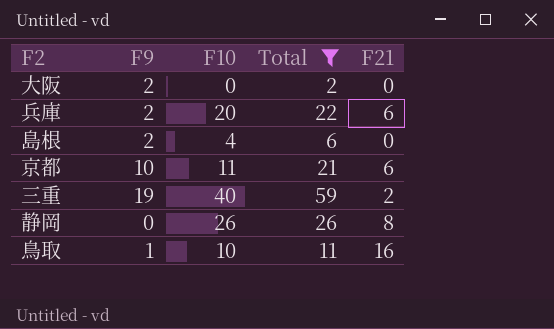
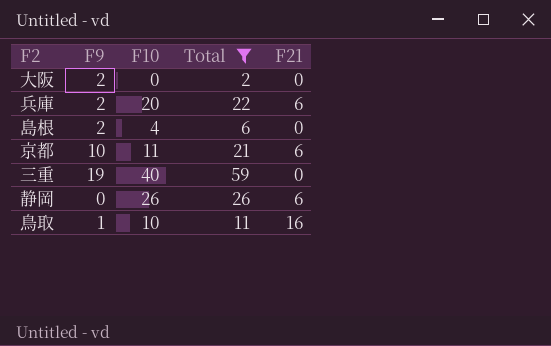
三重 | F21: 2 -> 0
静岡 | F21: 8 -> 6

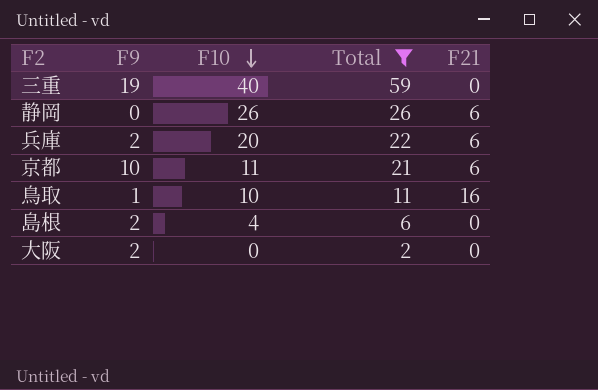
row order: none -> F10 descending

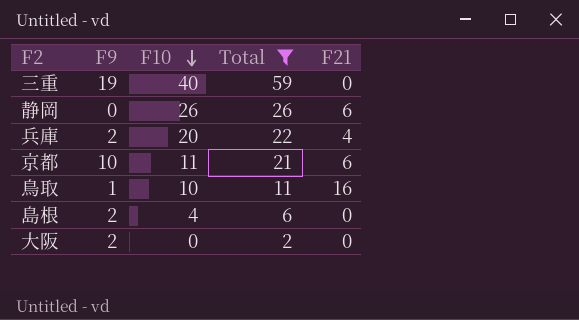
兵庫 | F21: 6 -> 4

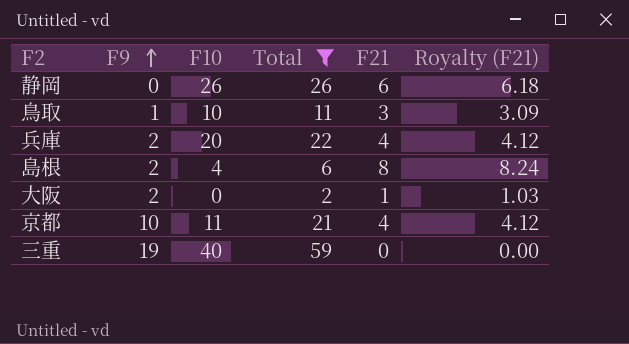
row order: F10 descending -> F9 ascending
column Royalty (F21) | formula: none -> [F21] * 1.03
鳥取 | F21: 16 -> 3
島根 | F21: 0 -> 8
大阪 | F21: 0 -> 1
京都 | F21: 6 -> 4

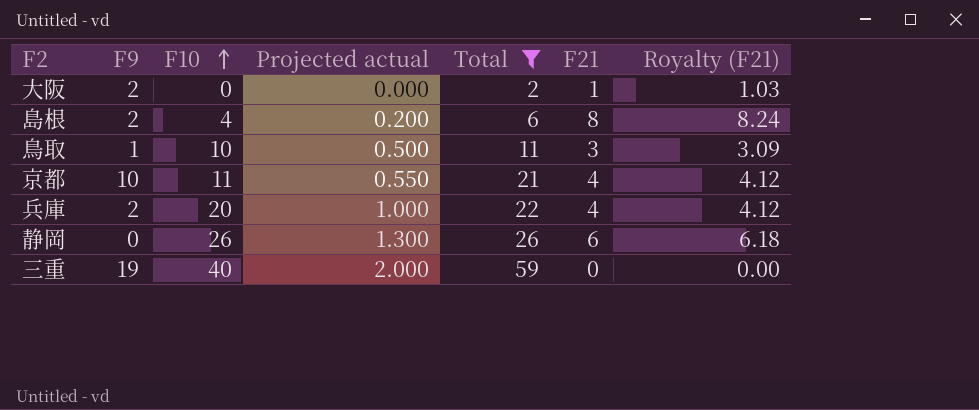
row order: F9 ascending -> F10 ascending
column Projected actual | formula: none -> [F10] * 0.05

